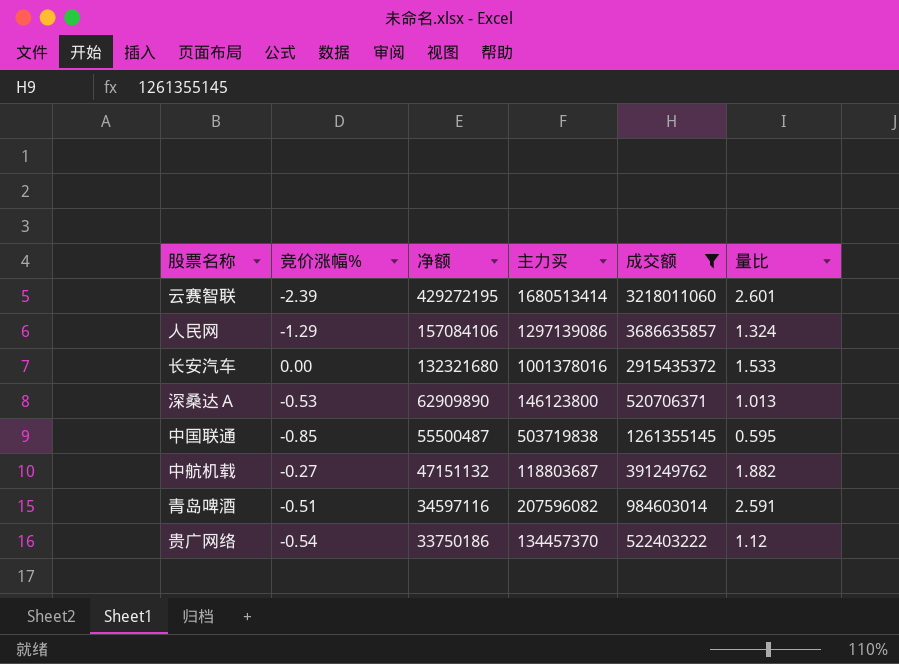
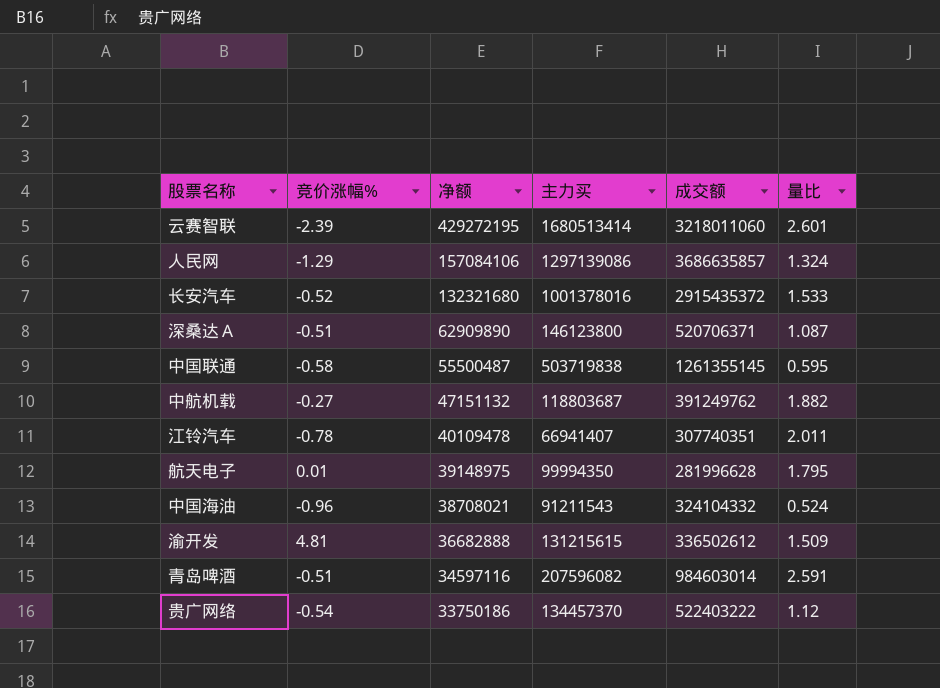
filter: 成交额 >= 391249762 -> none
长安汽车 | 竞价涨幅%: 0.00 -> -0.52
深桑达Ａ | 竞价涨幅%: -0.53 -> -0.51
深桑达Ａ | 量比: 1.013 -> 1.087
中国联通 | 竞价涨幅%: -0.85 -> -0.58

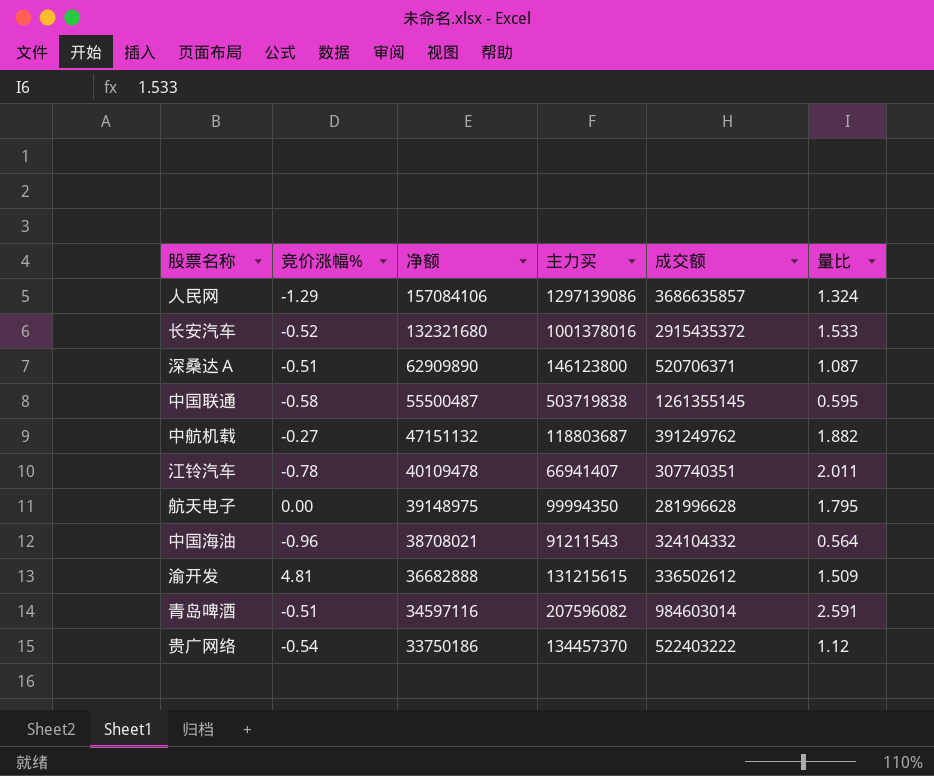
row 云赛智联: -2.39 | 429272195 | 1680513414 | 3218011060 | 2.601 -> none
航天电子 | 竞价涨幅%: 0.01 -> 0.00
中国海油 | 量比: 0.524 -> 0.564

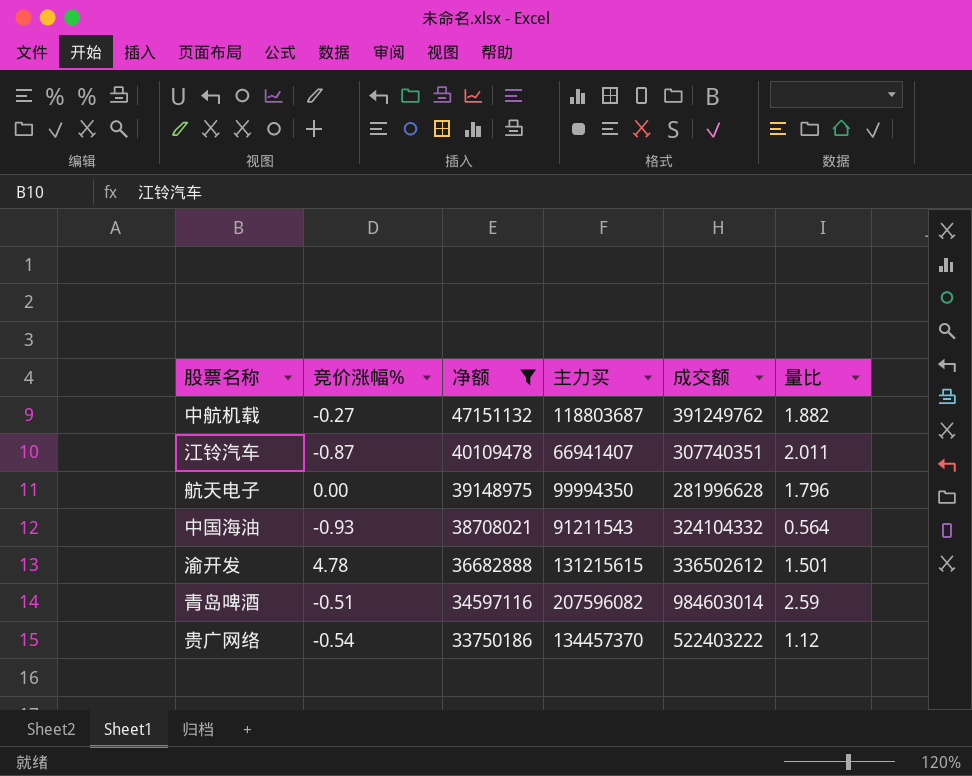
filter: none -> 净额 <= 47151132
江铃汽车 | 竞价涨幅%: -0.78 -> -0.87
航天电子 | 量比: 1.795 -> 1.796
中国海油 | 竞价涨幅%: -0.96 -> -0.93
渝开发 | 竞价涨幅%: 4.81 -> 4.78
渝开发 | 量比: 1.509 -> 1.501
青岛啤酒 | 量比: 2.591 -> 2.59

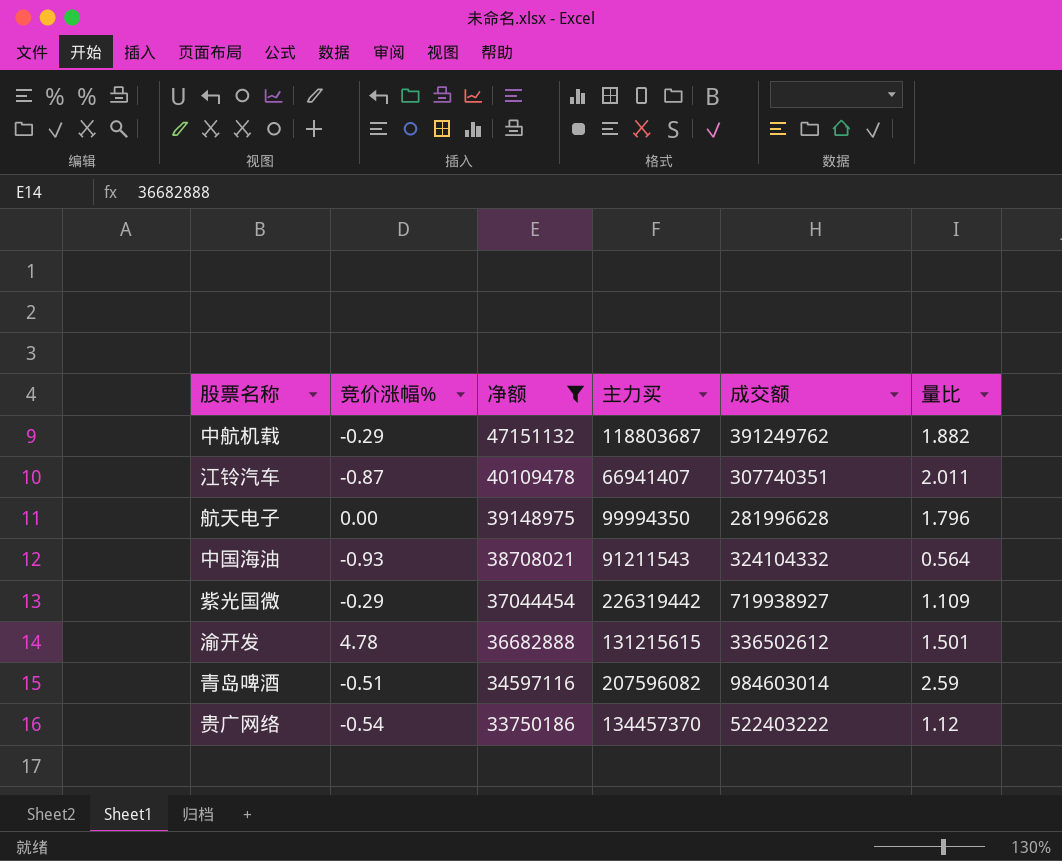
中航机载 | 竞价涨幅%: -0.27 -> -0.29
row 紫光国微: none -> -0.29 | 37044454 | 226319442 | 719938927 | 1.109

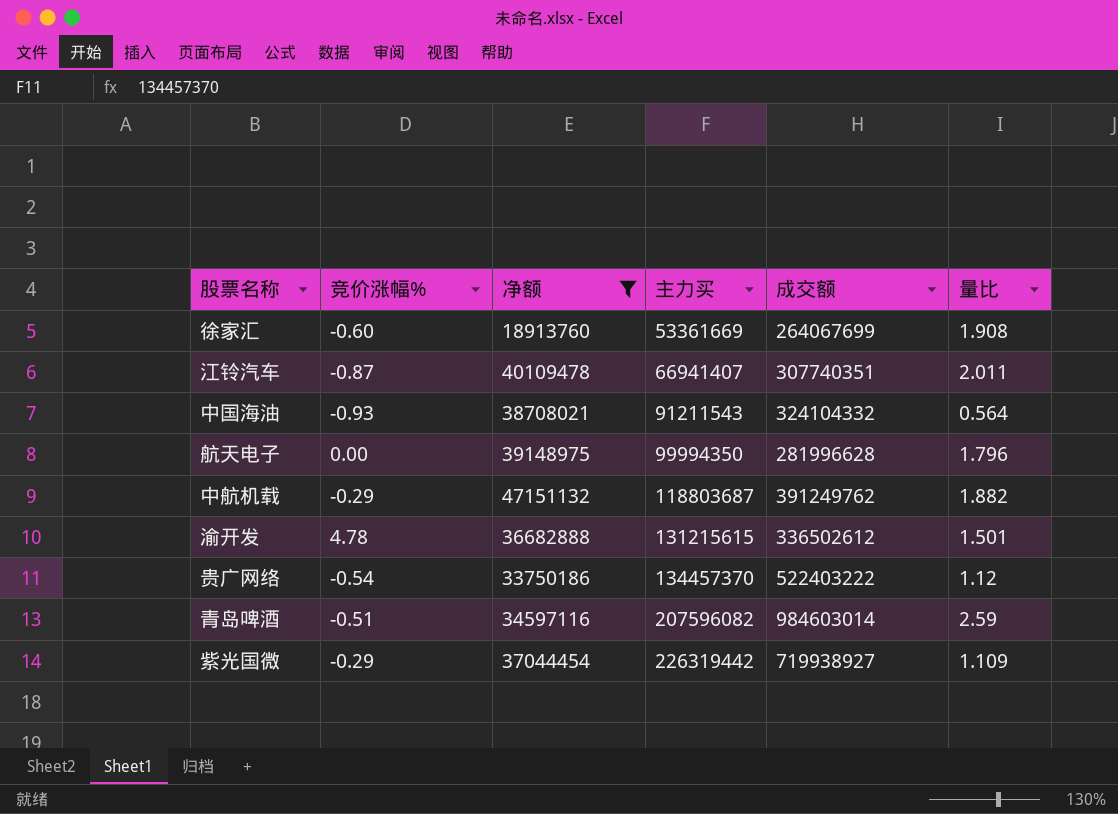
row order: 净额 descending -> 主力买 ascending
row 徐家汇: none -> -0.60 | 18913760 | 53361669 | 264067699 | 1.908

